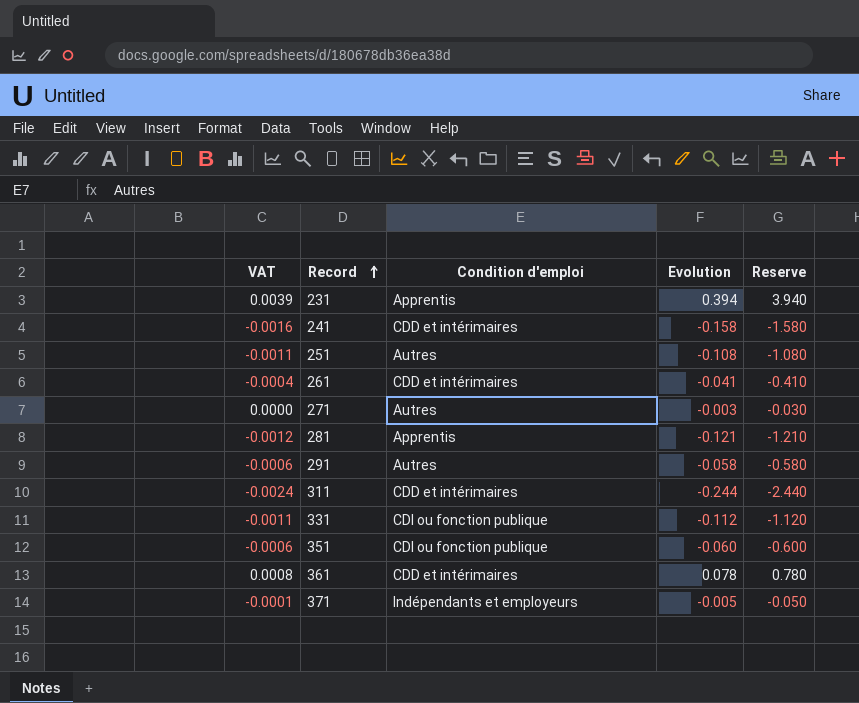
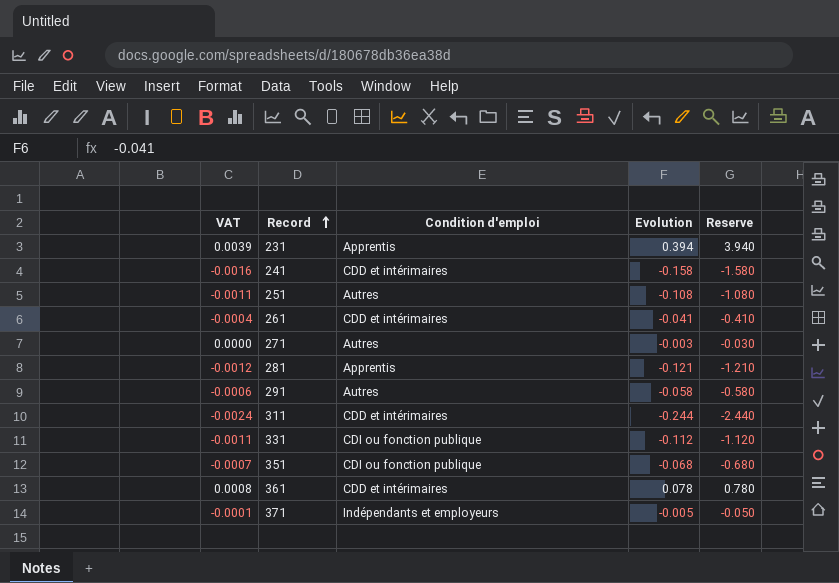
351 | VAT: -0.0006 -> -0.0007
351 | Evolution: -0.060 -> -0.068
351 | Reserve: -0.600 -> -0.680

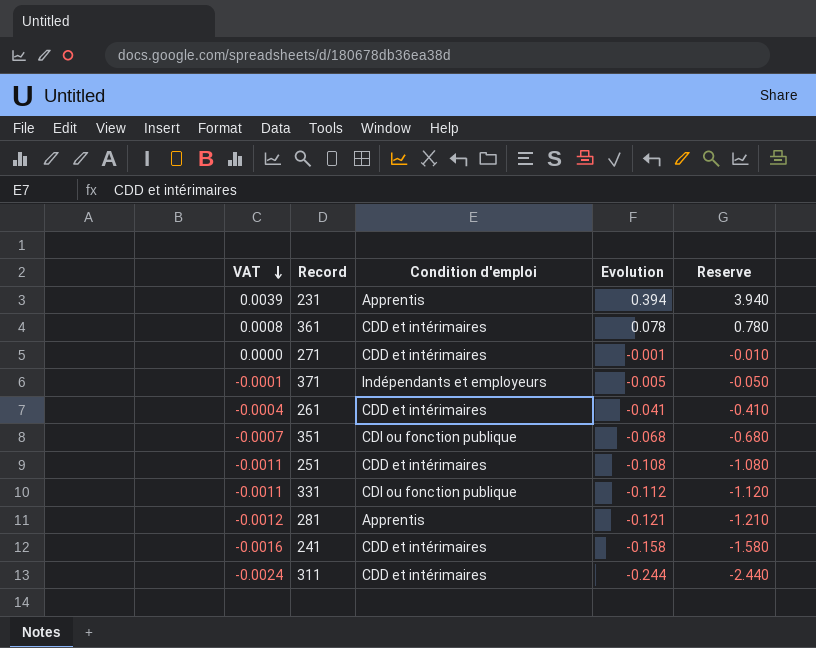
row order: Record ascending -> VAT descending
row 291: -0.0006 | Autres | -0.058 | -0.580 -> none
271 | Condition d'emploi: Autres -> CDD et intérimaires
271 | Evolution: -0.003 -> -0.001
271 | Reserve: -0.030 -> -0.010
251 | Condition d'emploi: Autres -> CDD et intérimaires

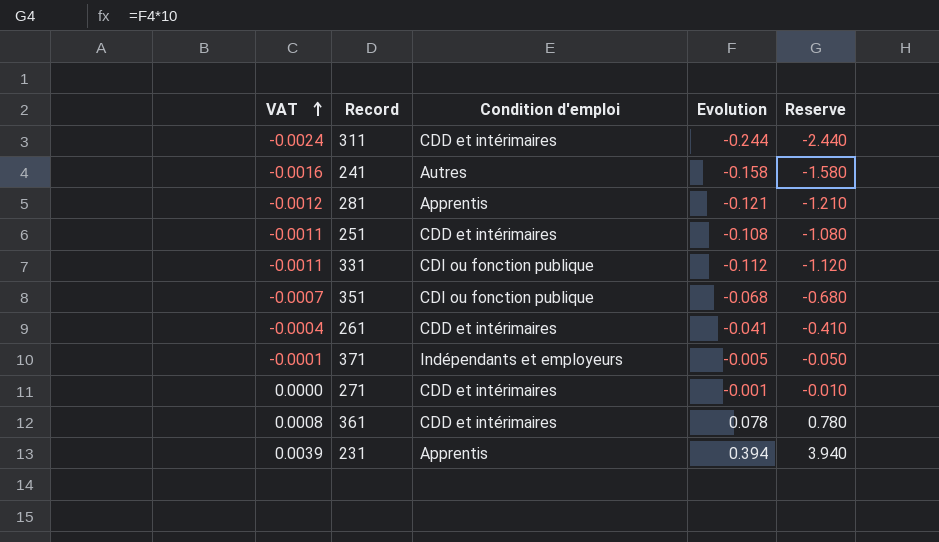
row order: VAT descending -> VAT ascending
241 | Condition d'emploi: CDD et intérimaires -> Autres

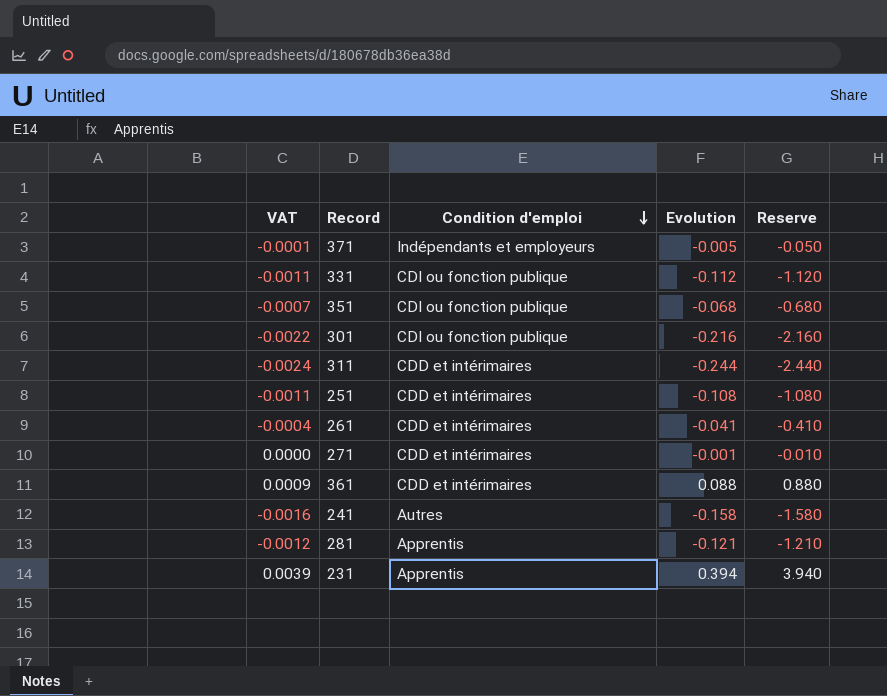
row order: VAT ascending -> Condition d'emploi descending
row 301: none -> -0.0022 | CDI ou fonction publique | -0.216 | -2.160
361 | VAT: 0.0008 -> 0.0009
361 | Evolution: 0.078 -> 0.088
361 | Reserve: 0.780 -> 0.880

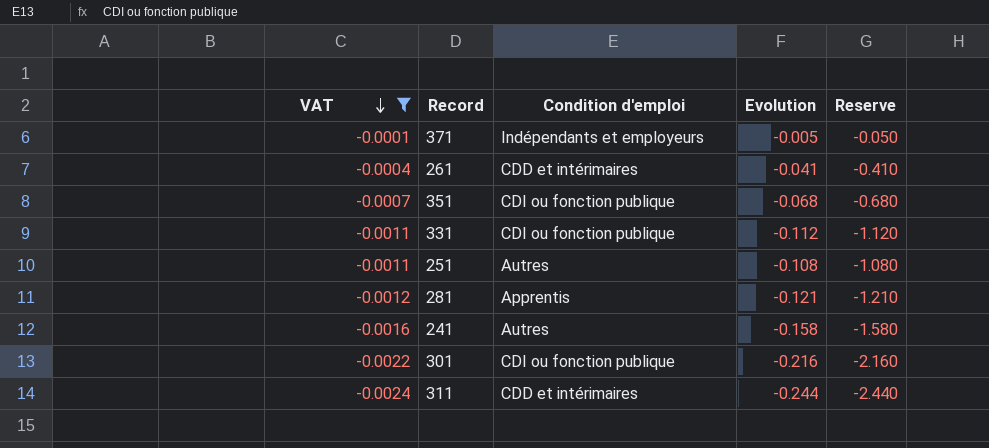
filter: none -> VAT <= -0.0001
row order: Condition d'emploi descending -> VAT descending
251 | Condition d'emploi: CDD et intérimaires -> Autres

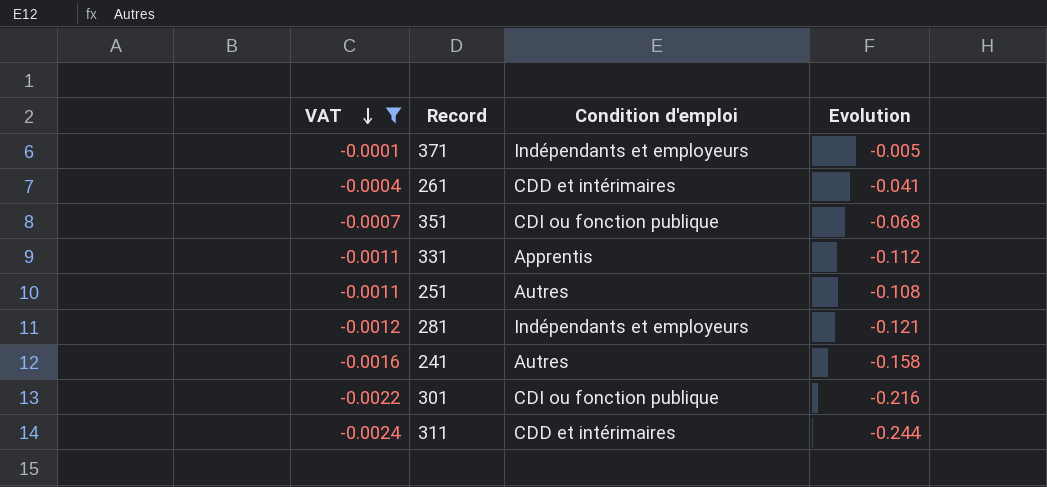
column Reserve | formula: [Evolution] * 10 -> none
331 | Condition d'emploi: CDI ou fonction publique -> Apprentis
281 | Condition d'emploi: Apprentis -> Indépendants et employeurs

